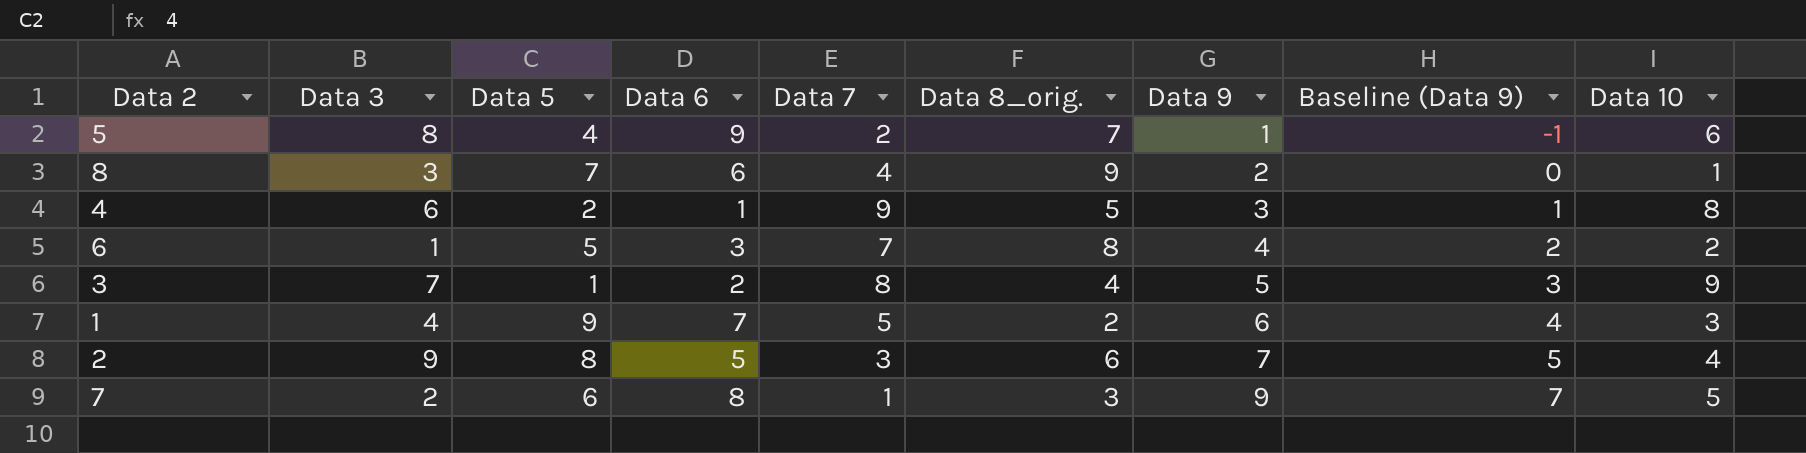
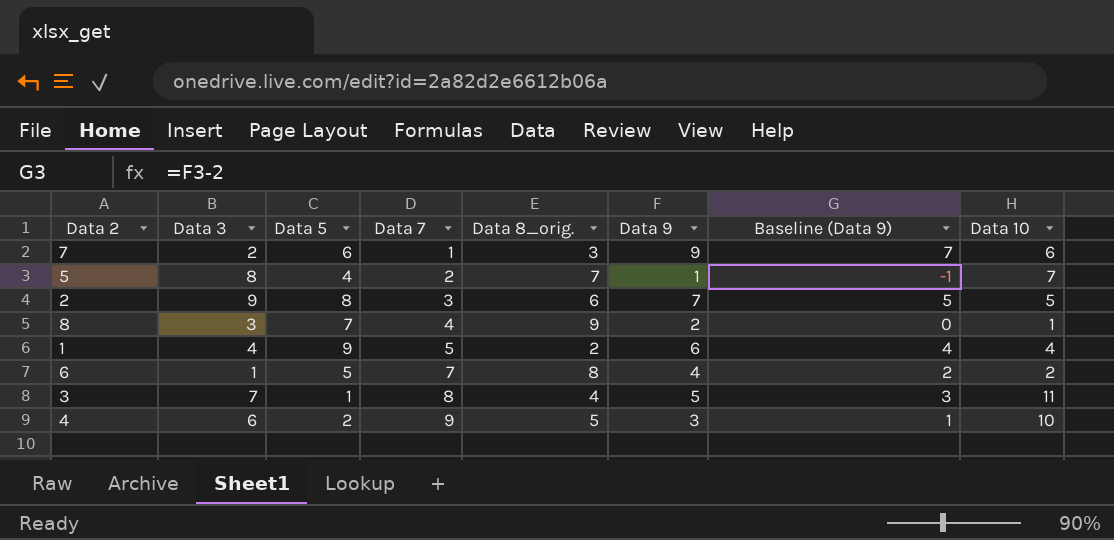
row order: Data 9 ascending -> Data 7 ascending
column Data 6 | position: 4 -> none
7 | Data 10: 5 -> 6
5 | Data 10: 6 -> 7
2 | Data 10: 4 -> 5
1 | Data 10: 3 -> 4
3 | Data 10: 9 -> 11
4 | Data 10: 8 -> 10

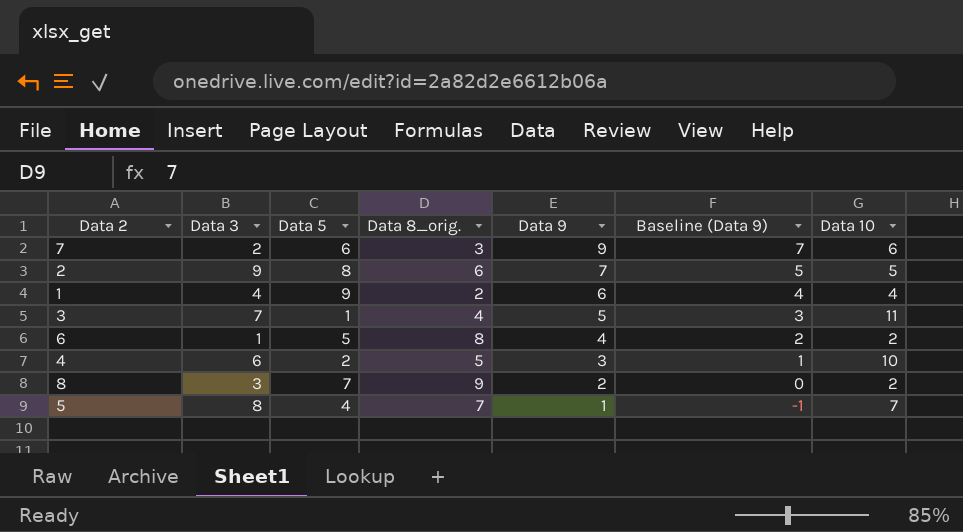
row order: Data 7 ascending -> Data 9 descending
column Data 7 | position: 4 -> none
8 | Data 10: 1 -> 2

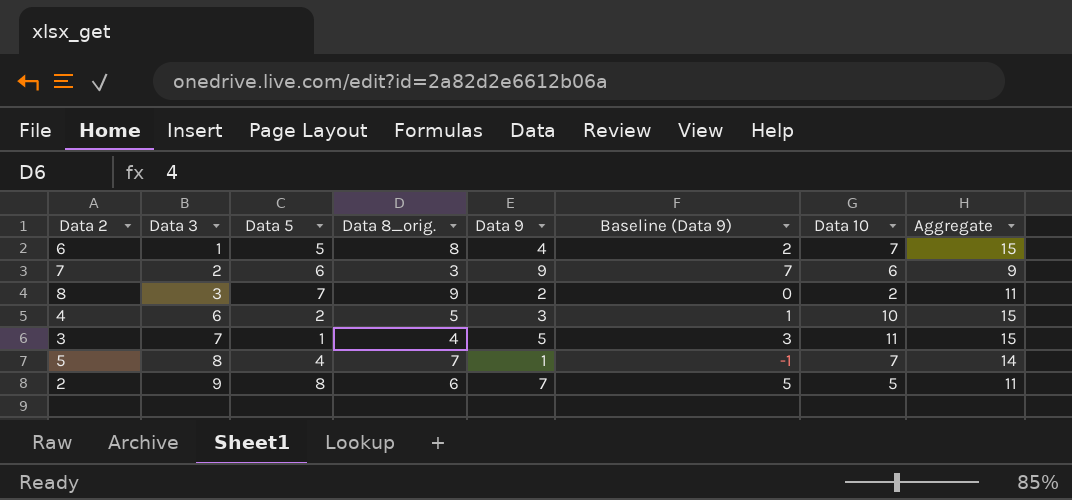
row order: Data 9 descending -> Data 3 ascending
column Aggregate | formula: none -> [Data 8_orig.] + [Data 10]
row 1: 4 | 9 | 2 | 6 | 4 | 4 -> none
6 | Data 10: 2 -> 7

